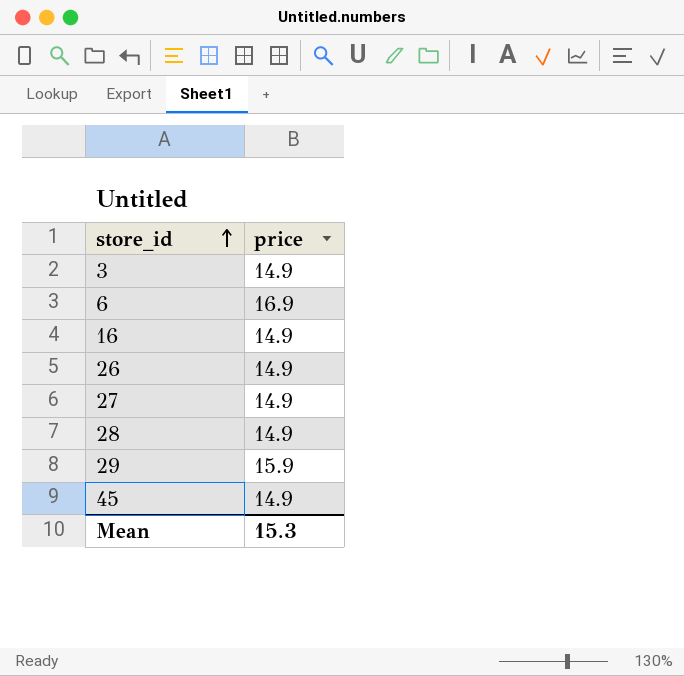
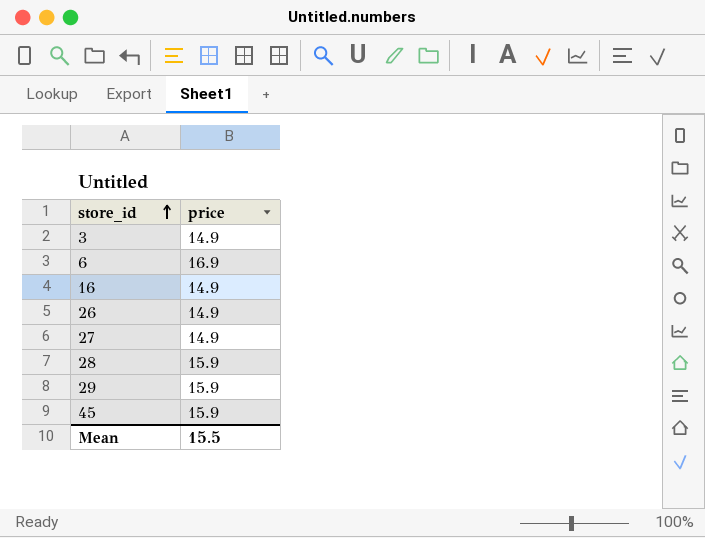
28 | price: 14.9 -> 15.9
45 | price: 14.9 -> 15.9
Mean | price: 15.3 -> 15.5

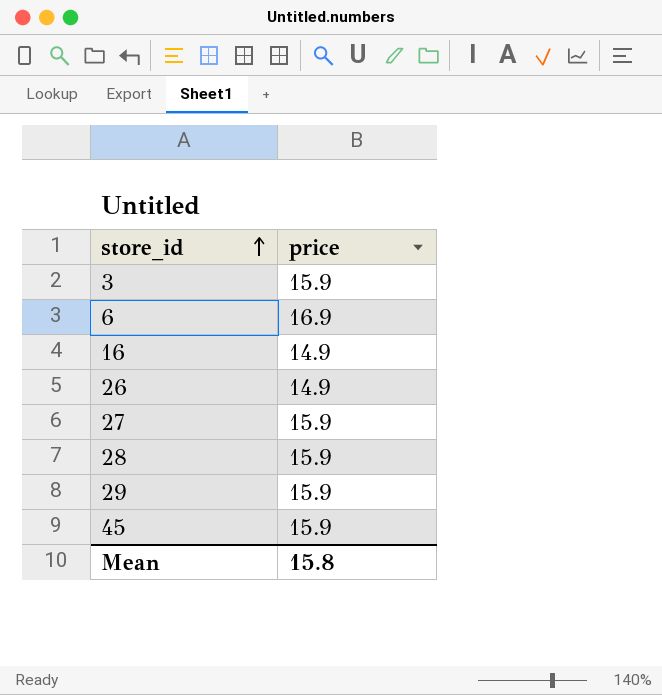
3 | price: 14.9 -> 15.9
27 | price: 14.9 -> 15.9
Mean | price: 15.5 -> 15.8

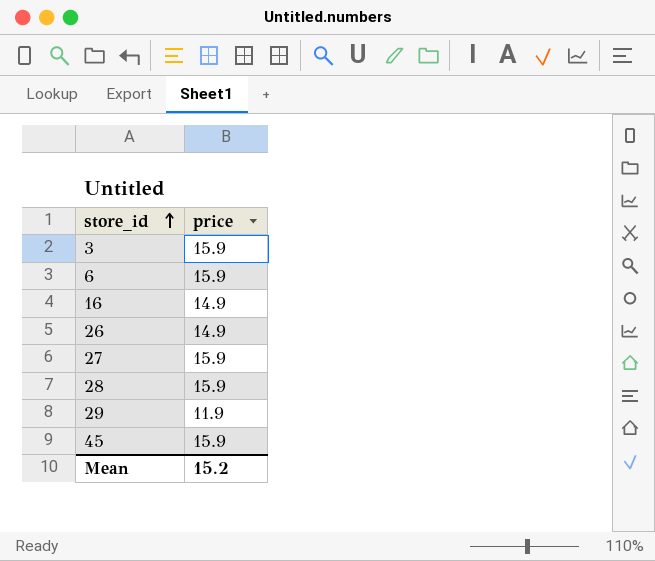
6 | price: 16.9 -> 15.9
29 | price: 15.9 -> 11.9
Mean | price: 15.8 -> 15.2

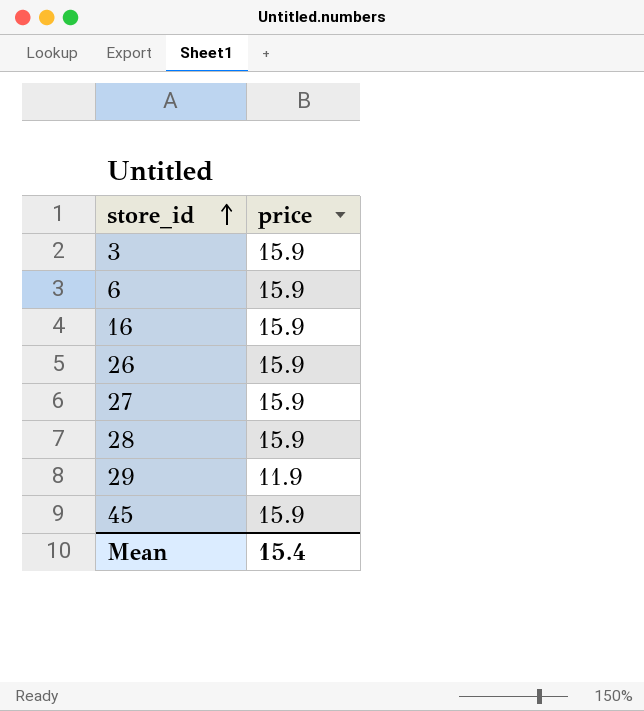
16 | price: 14.9 -> 15.9
26 | price: 14.9 -> 15.9
Mean | price: 15.2 -> 15.4

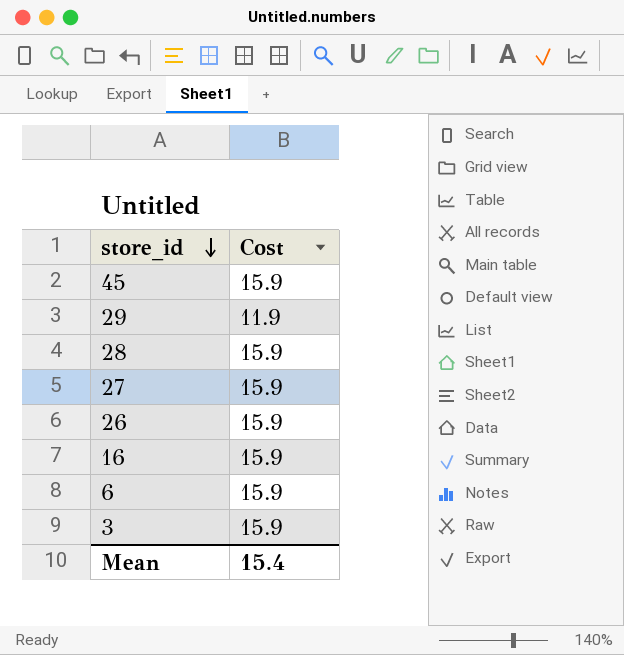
row order: store_id ascending -> store_id descending
column name: price -> Cost

